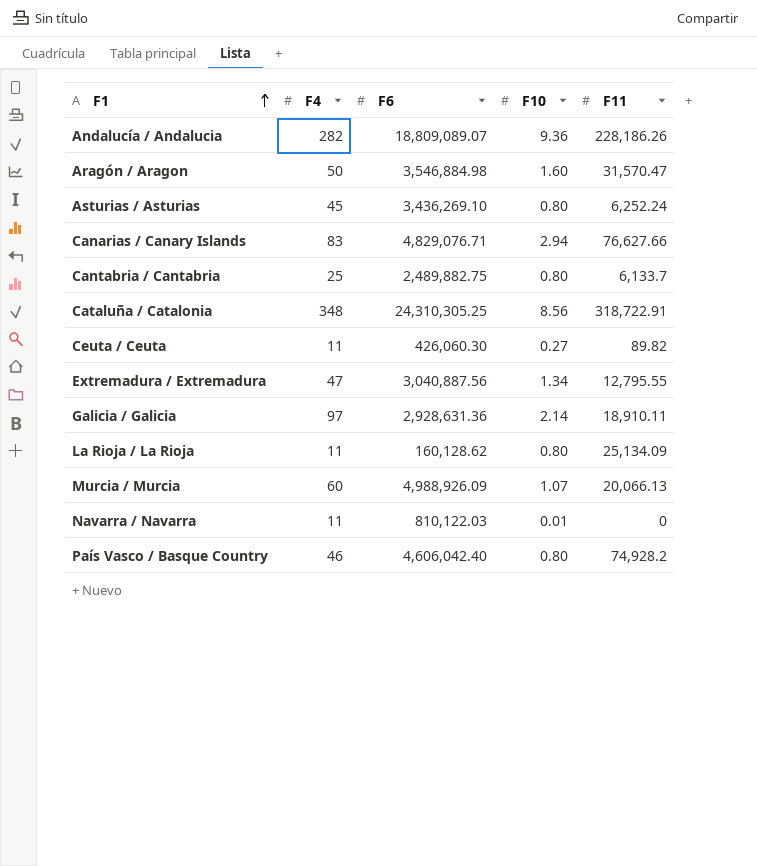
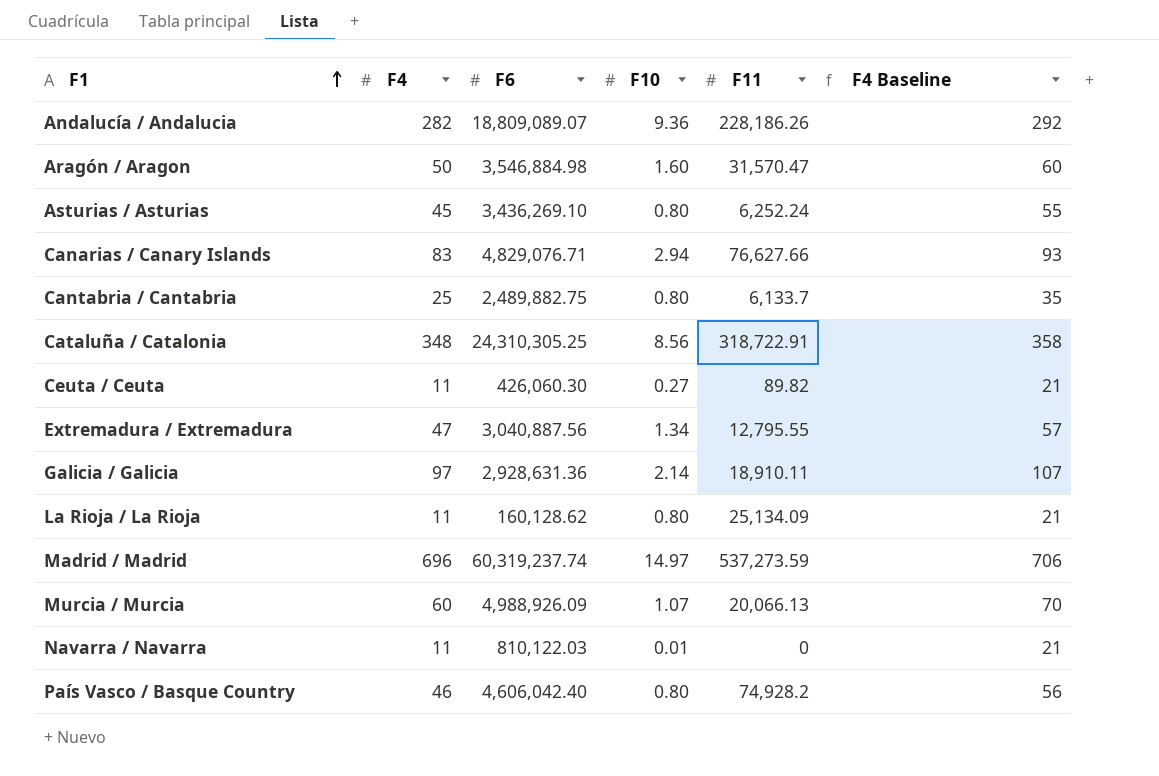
column F4 Baseline | formula: none -> [F4] + 10
row Madrid / Madrid: none -> 696 | 60,319,237.74 | 14.97 | 537,273.59 | 706

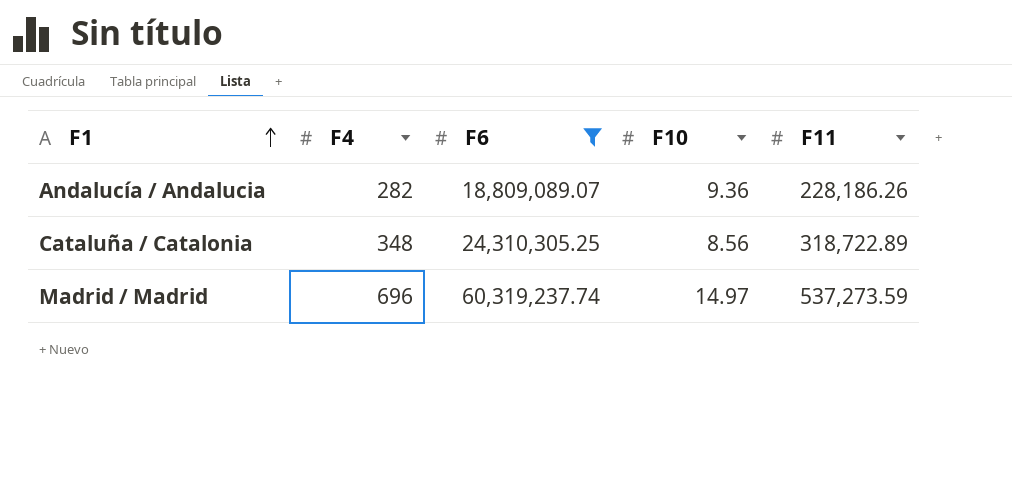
filter: none -> F6 >= 18,809,089.07
column F4 Baseline | formula: [F4] + 10 -> none
Cataluña / Catalonia | F11: 318,722.91 -> 318,722.89

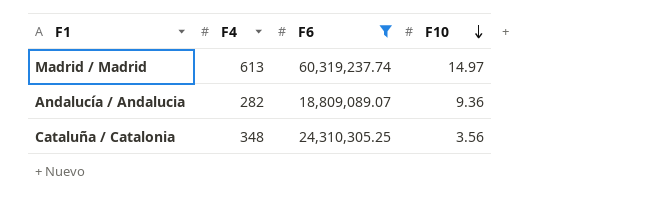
row order: F1 ascending -> F10 descending
column F11 | position: 5 -> none
Madrid / Madrid | F4: 696 -> 613
Cataluña / Catalonia | F10: 8.56 -> 3.56

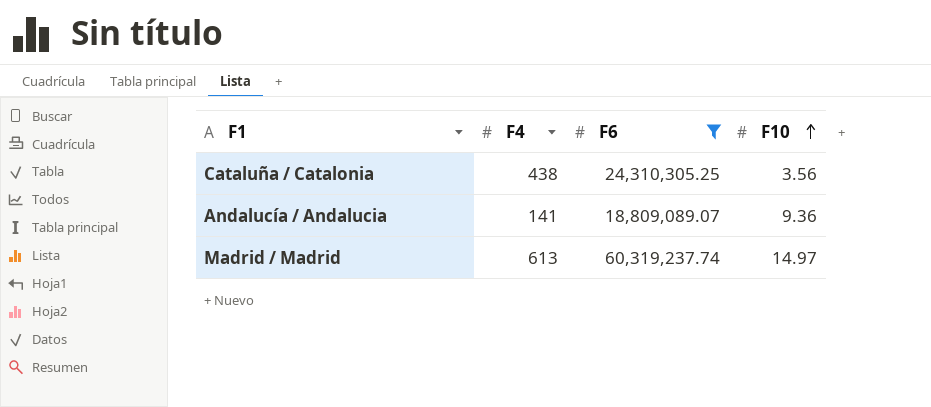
row order: F10 descending -> F10 ascending
Cataluña / Catalonia | F4: 348 -> 438
Andalucía / Andalucia | F4: 282 -> 141

